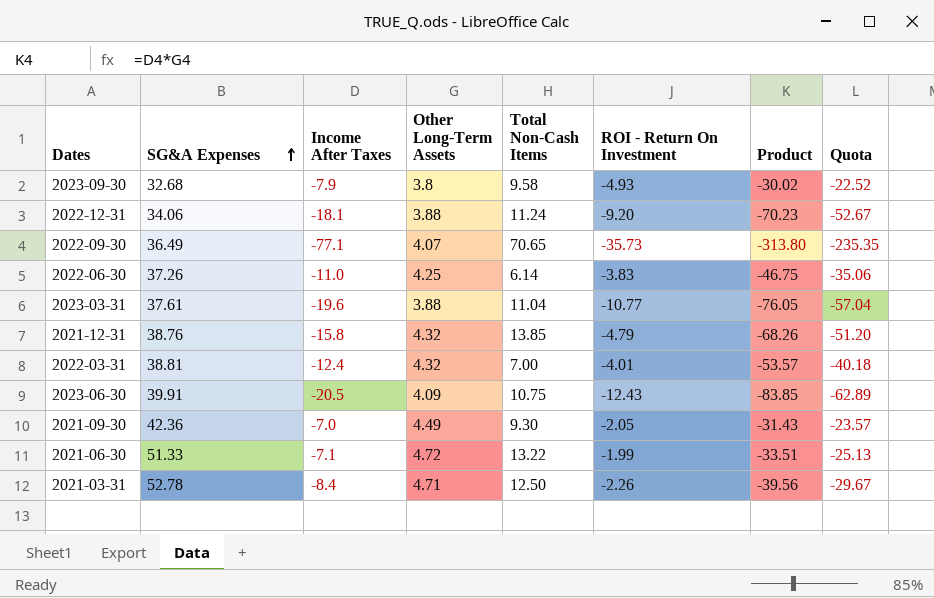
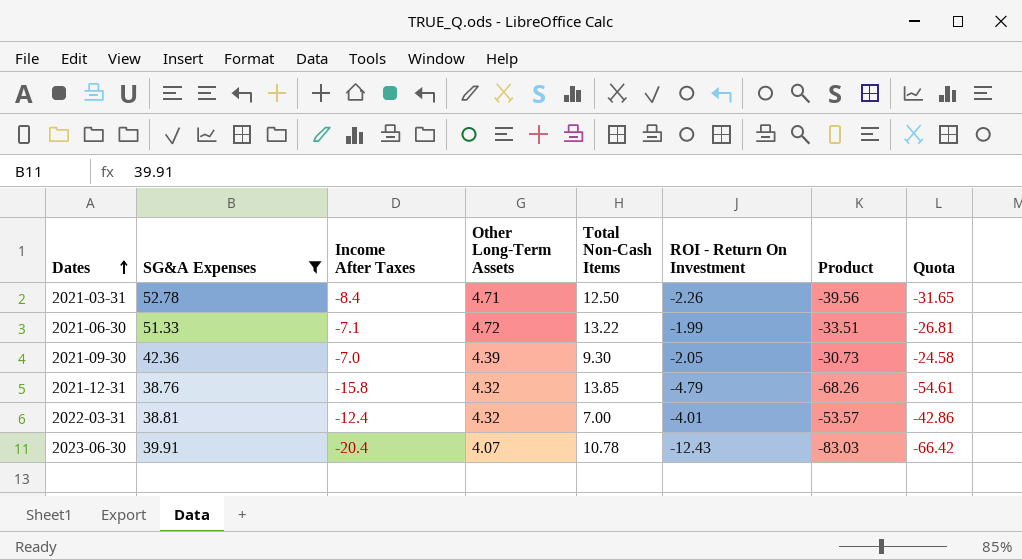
filter: none -> SG&A Expenses >= 38.76
row order: SG&A Expenses ascending -> Dates ascending
column Quota | formula: [Product] * 0.75 -> [Product] * 0.8
2021-09-30 | Other Long-Term Assets: 4.49 -> 4.39
2021-09-30 | Product: -31.43 -> -30.73
2023-06-30 | Income After Taxes: -20.5 -> -20.4
2023-06-30 | Other Long-Term Assets: 4.09 -> 4.07
2023-06-30 | Total Non-Cash Items: 10.75 -> 10.78
2023-06-30 | Product: -83.85 -> -83.03

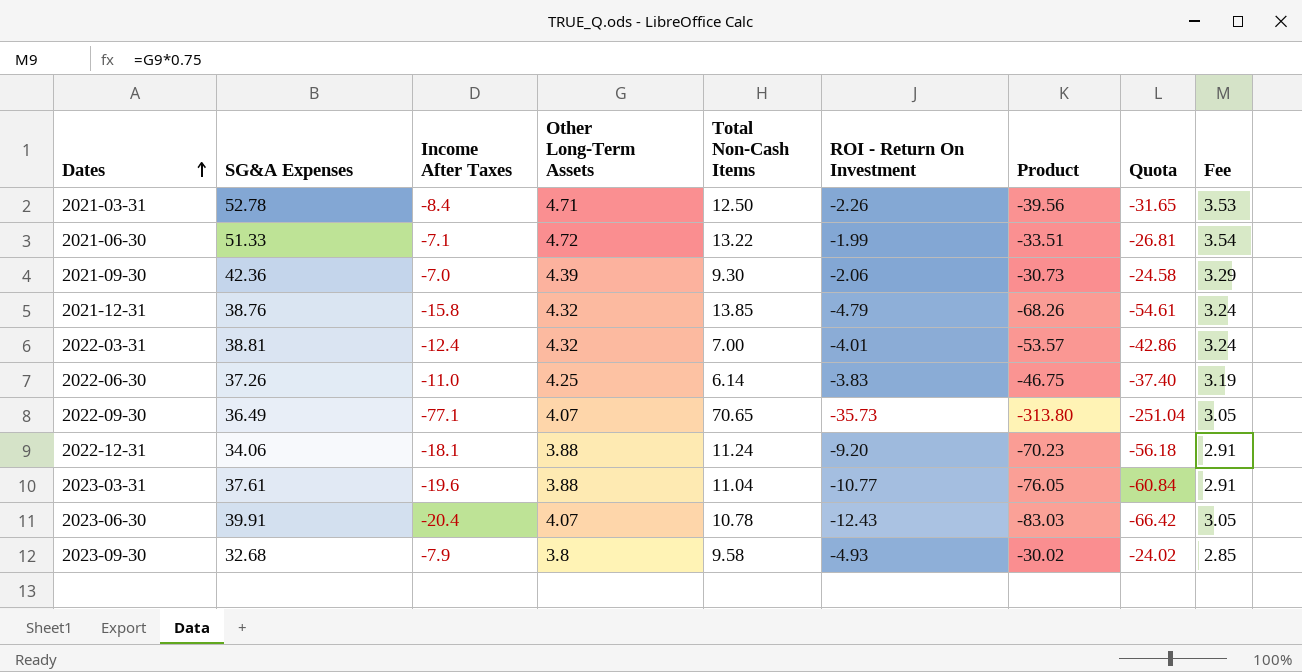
filter: SG&A Expenses >= 38.76 -> none
column Fee | formula: none -> [Other Long-Term Assets] * 0.75
2021-09-30 | ROI - Return On Investment: -2.05 -> -2.06

